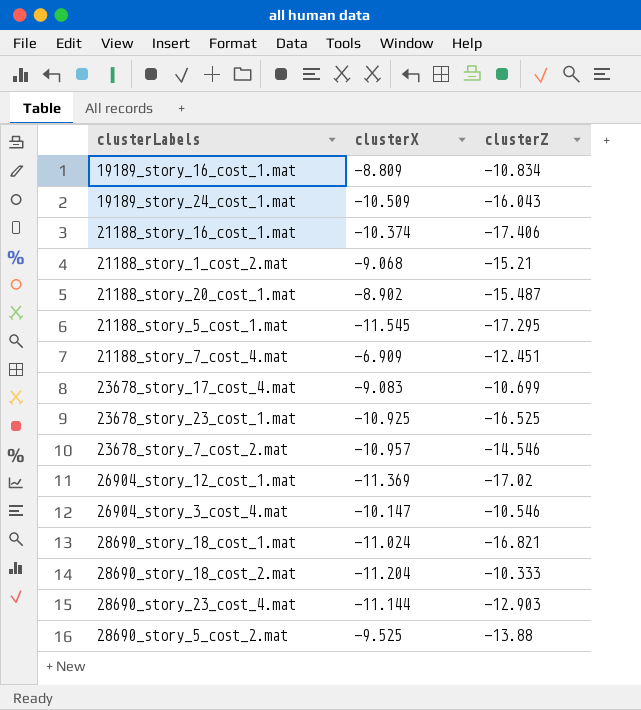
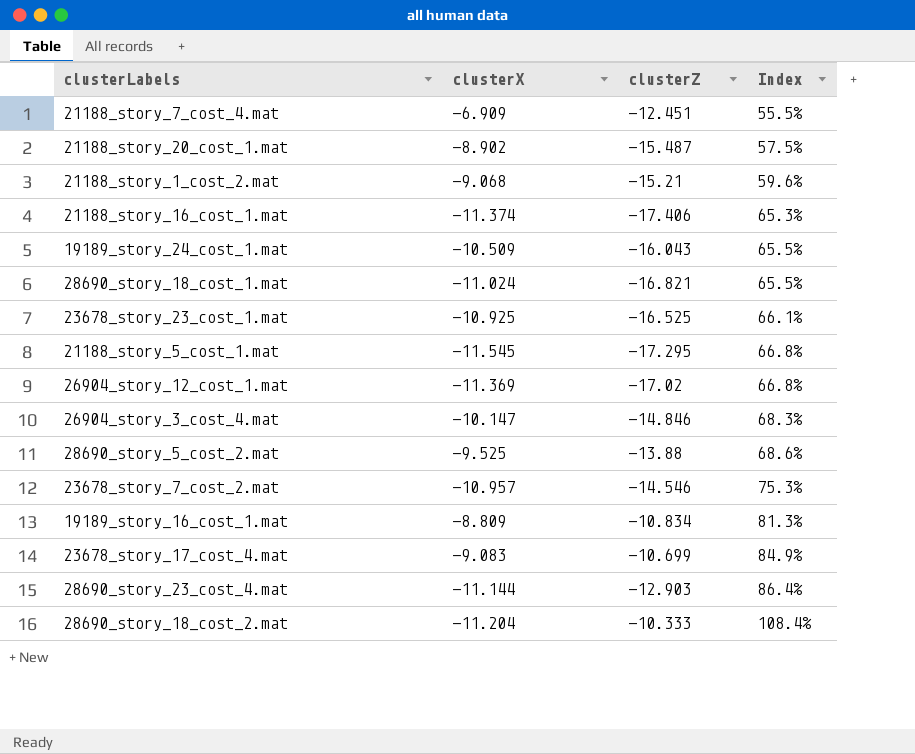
row order: none -> Index ascending
column Index | formula: none -> [clusterX] / [clusterZ]
21188_story_16_cost_1.mat | clusterX: -10.374 -> -11.374
26904_story_3_cost_4.mat | clusterZ: -10.546 -> -14.846

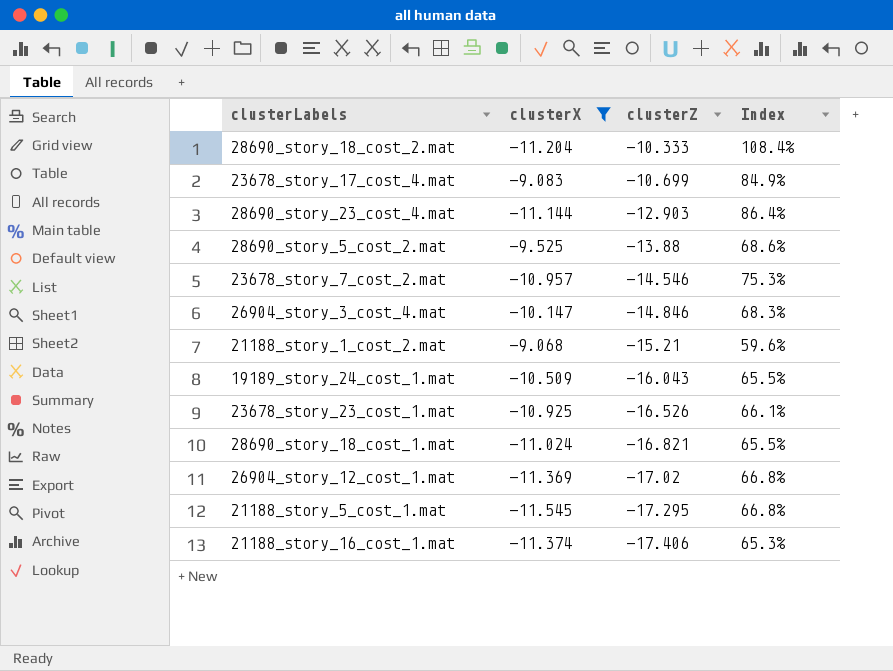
filter: none -> clusterX <= -9.068
row order: Index ascending -> clusterZ descending
23678_story_23_cost_1.mat | clusterZ: -16.525 -> -16.526

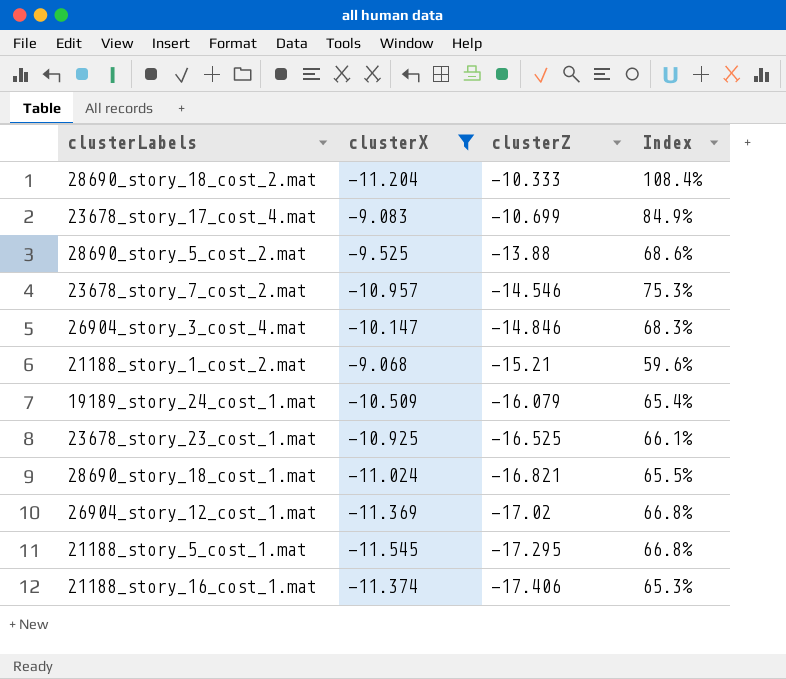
row 28690_story_23_cost_4.mat: -11.144 | -12.903 | 86.4% -> none
19189_story_24_cost_1.mat | clusterZ: -16.043 -> -16.079
19189_story_24_cost_1.mat | Index: 65.5% -> 65.4%
23678_story_23_cost_1.mat | clusterZ: -16.526 -> -16.525

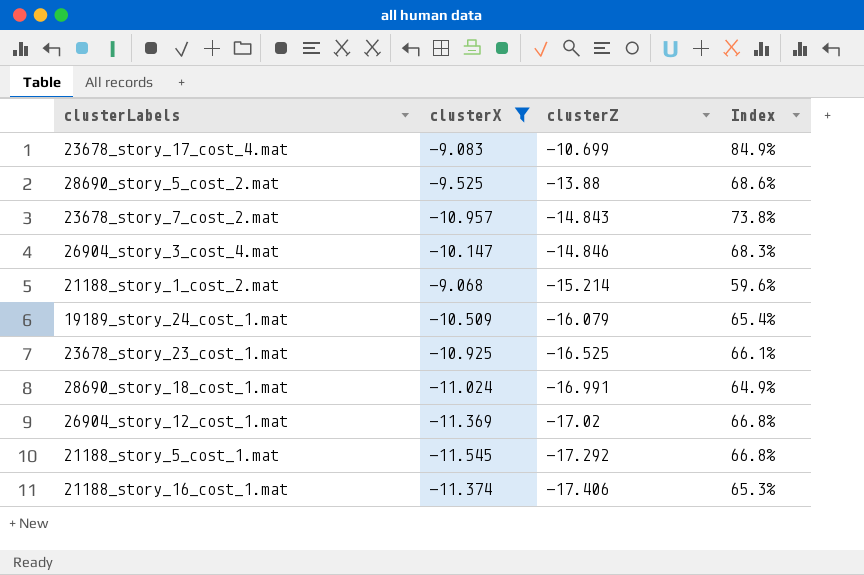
row 28690_story_18_cost_2.mat: -11.204 | -10.333 | 108.4% -> none
23678_story_7_cost_2.mat | clusterZ: -14.546 -> -14.843
23678_story_7_cost_2.mat | Index: 75.3% -> 73.8%
21188_story_1_cost_2.mat | clusterZ: -15.21 -> -15.214
28690_story_18_cost_1.mat | clusterZ: -16.821 -> -16.991
28690_story_18_cost_1.mat | Index: 65.5% -> 64.9%
21188_story_5_cost_1.mat | clusterZ: -17.295 -> -17.292

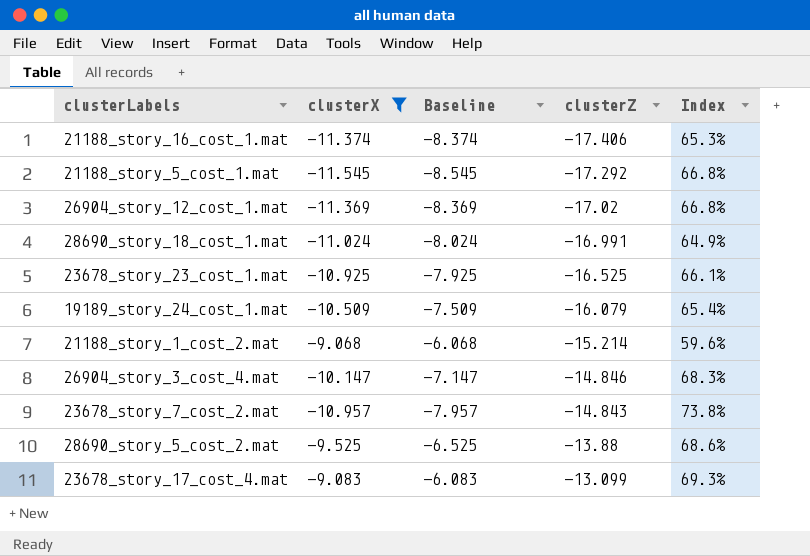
row order: clusterZ descending -> clusterZ ascending
column Baseline | formula: none -> [clusterX] + 3
23678_story_17_cost_4.mat | clusterZ: -10.699 -> -13.099
23678_story_17_cost_4.mat | Index: 84.9% -> 69.3%

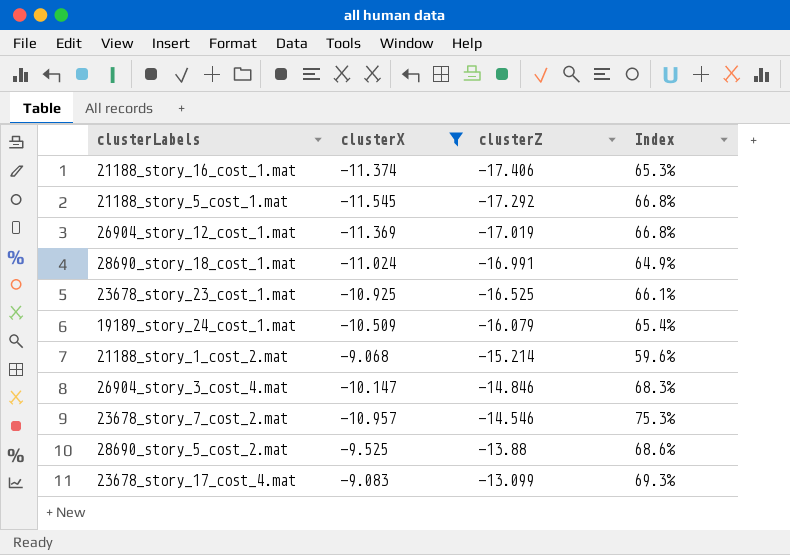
column Baseline | formula: [clusterX] + 3 -> none
26904_story_12_cost_1.mat | clusterZ: -17.02 -> -17.019
23678_story_7_cost_2.mat | clusterZ: -14.843 -> -14.546
23678_story_7_cost_2.mat | Index: 73.8% -> 75.3%

